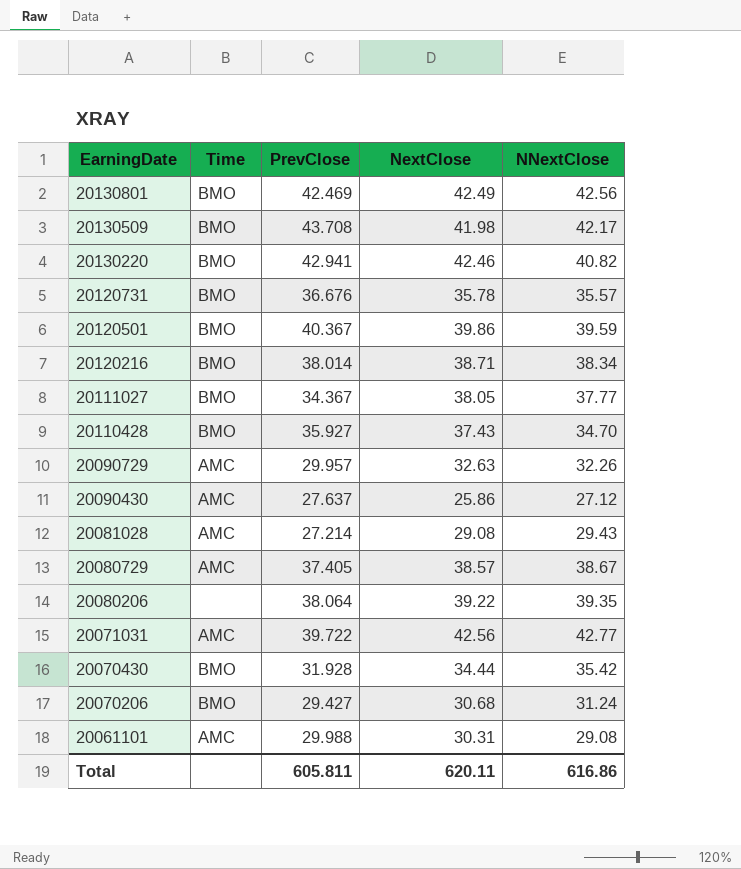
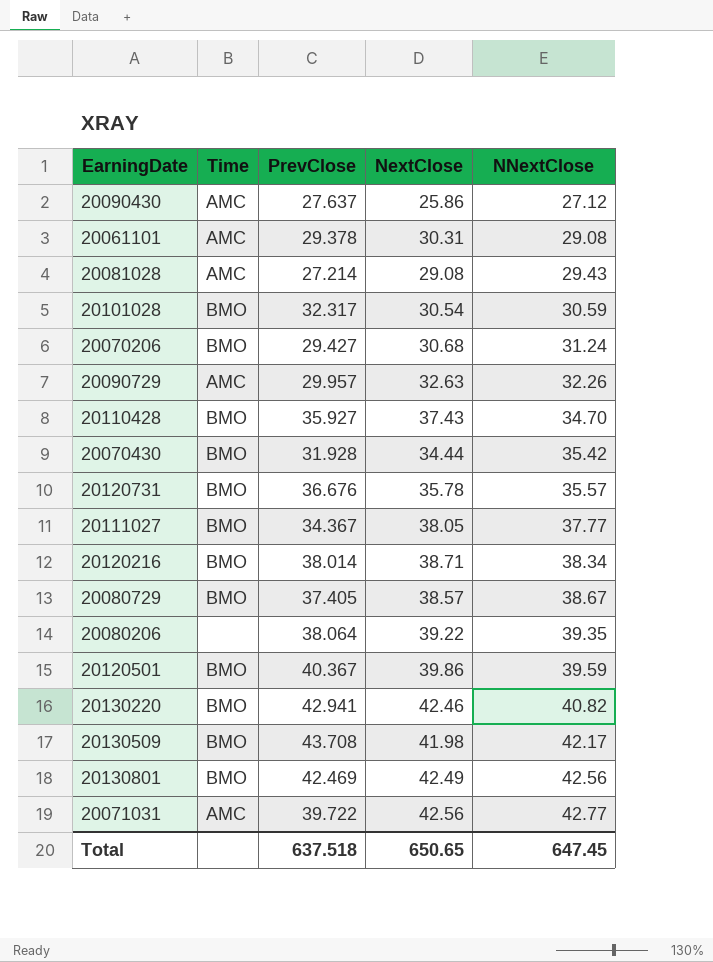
row order: EarningDate descending -> NNextClose ascending
20061101 | PrevClose: 29.988 -> 29.378
row 20101028: none -> BMO | 32.317 | 30.54 | 30.59
20080729 | Time: AMC -> BMO
Total | PrevClose: 605.811 -> 637.518
Total | NextClose: 620.11 -> 650.65
Total | NNextClose: 616.86 -> 647.45

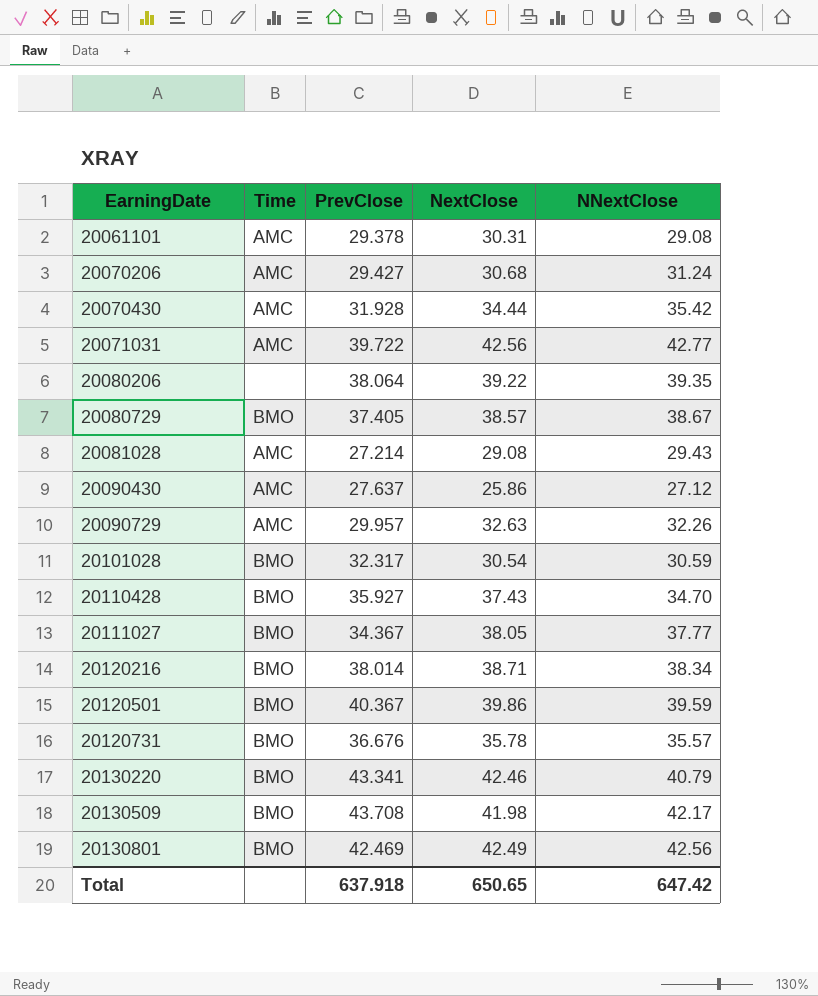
row order: NNextClose ascending -> EarningDate ascending
20070206 | Time: BMO -> AMC
20070430 | Time: BMO -> AMC
20130220 | PrevClose: 42.941 -> 43.341
20130220 | NNextClose: 40.82 -> 40.79
Total | PrevClose: 637.518 -> 637.918
Total | NNextClose: 647.45 -> 647.42

